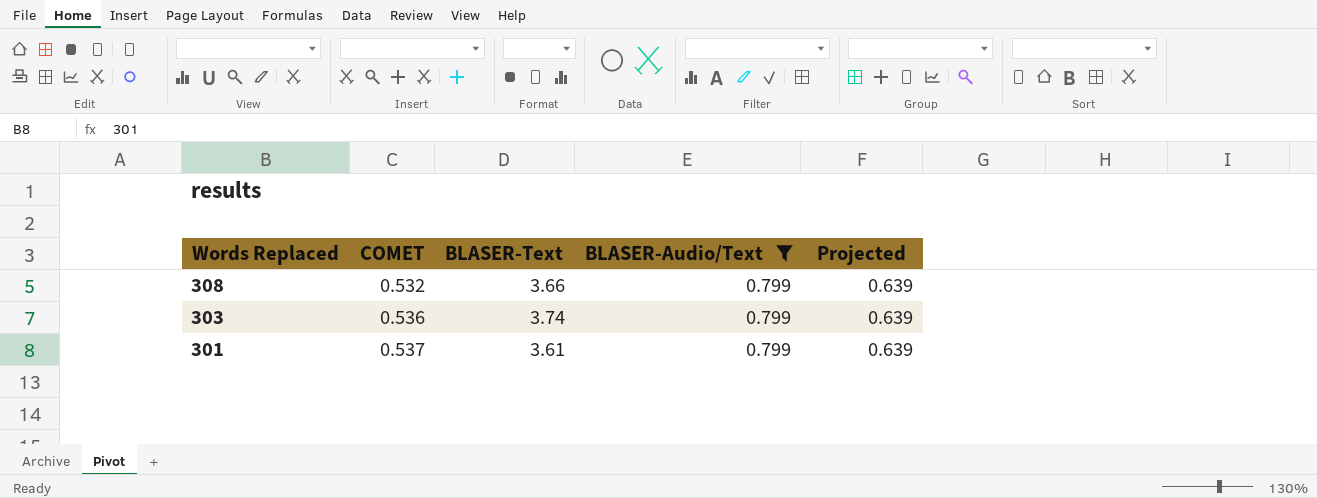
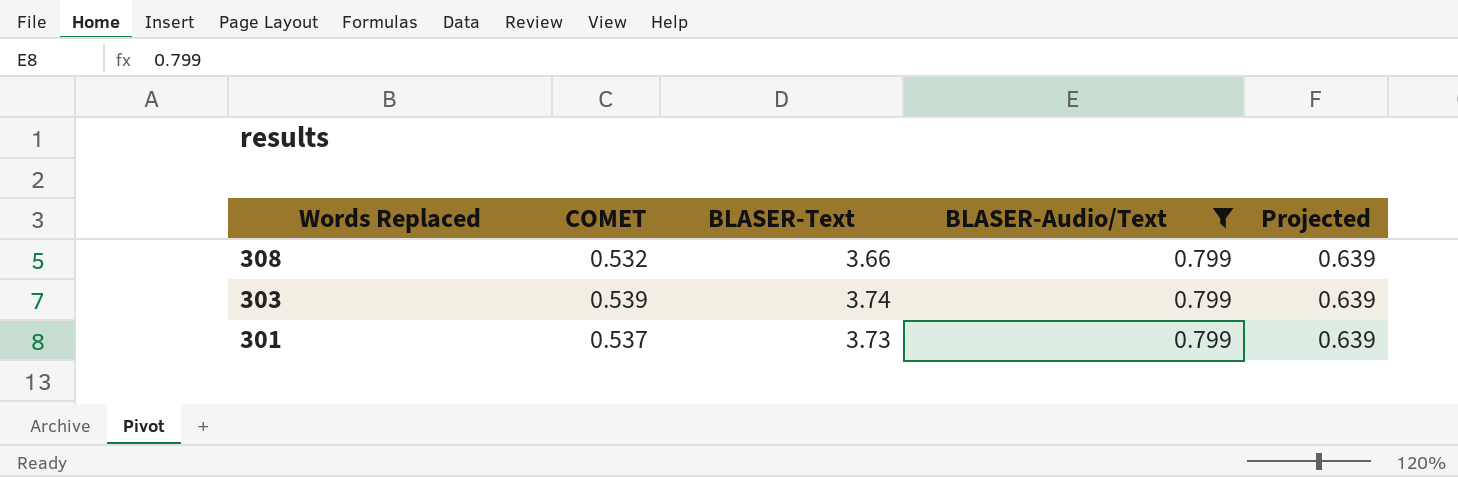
303 | COMET: 0.536 -> 0.539
301 | BLASER-Text: 3.61 -> 3.73

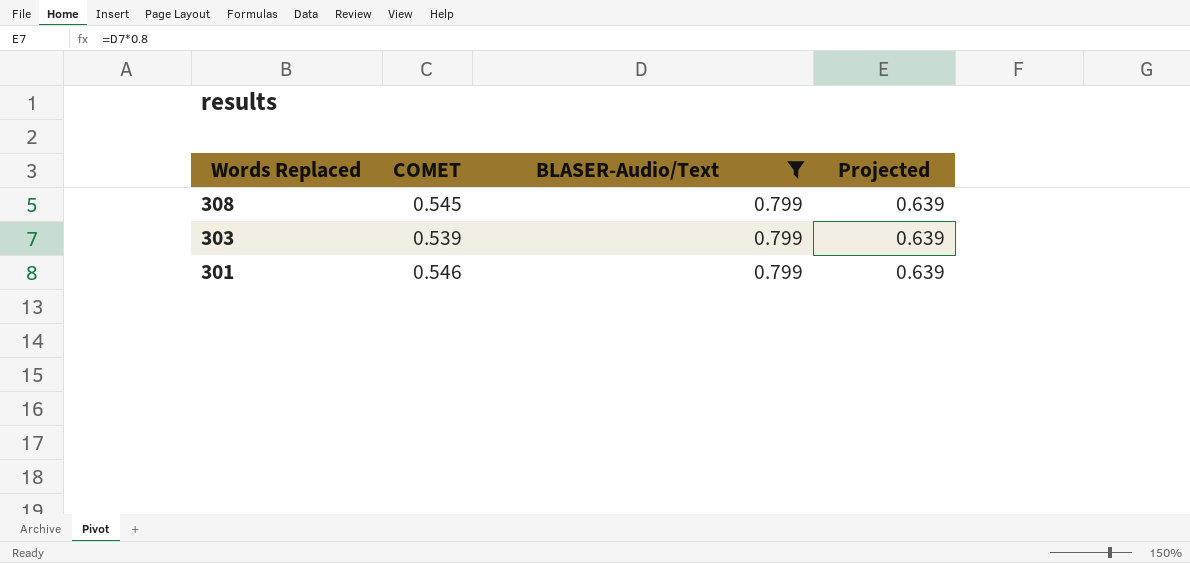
column BLASER-Text | position: 3 -> none
308 | COMET: 0.532 -> 0.545
301 | COMET: 0.537 -> 0.546

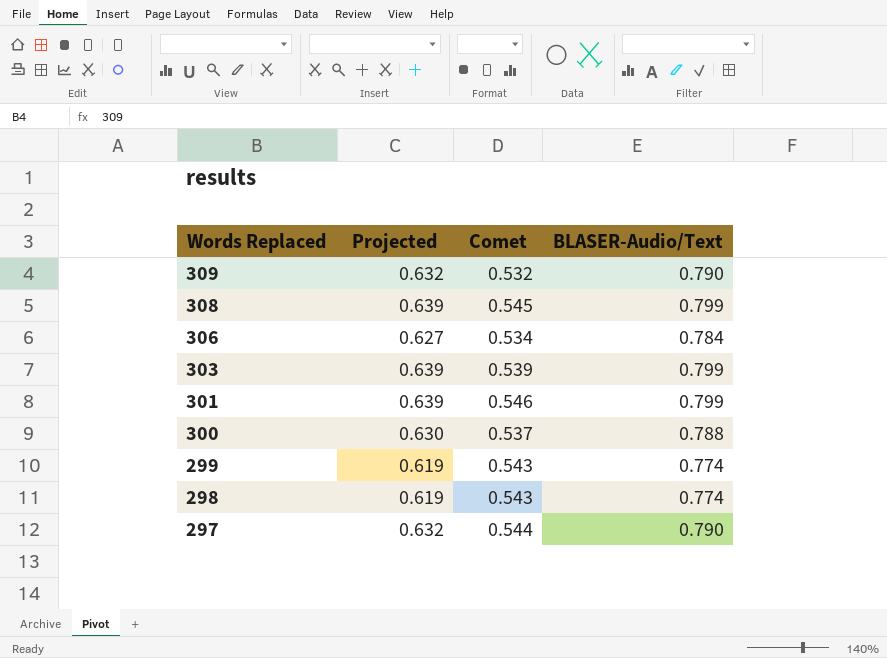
filter: BLASER-Audio/Text = 0.799 -> none
column Projected | position: 4 -> 2
column name: COMET -> Comet

